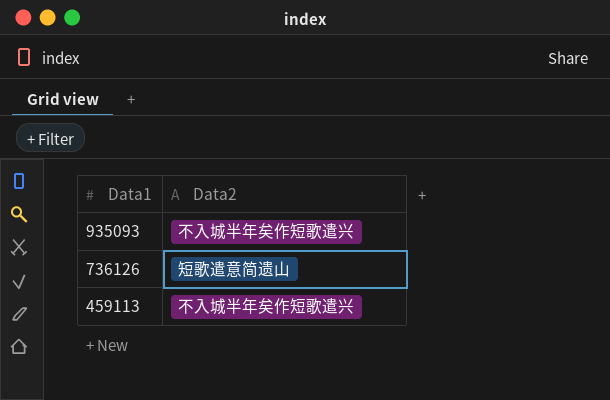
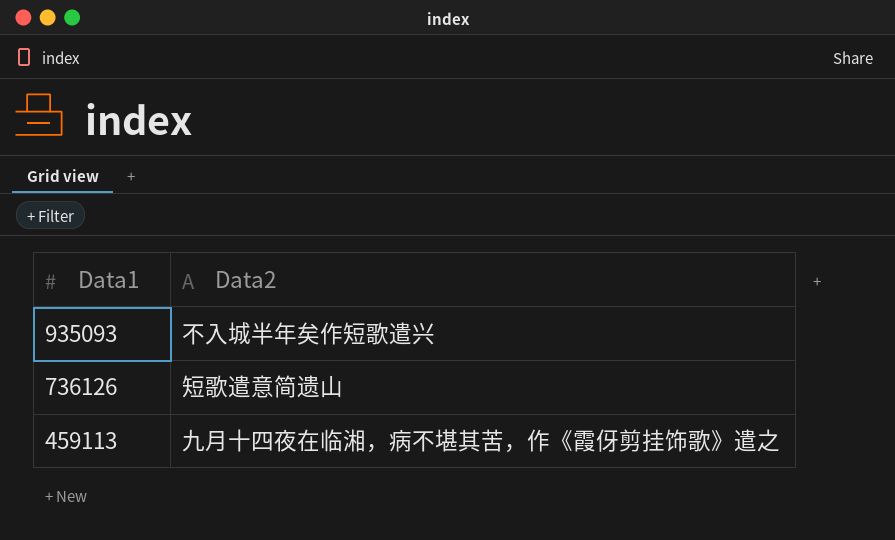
459113 | Data2: 不入城半年矣作短歌遣兴 -> 九月十四夜在临湘，病不堪其苦，作《霞伢剪挂饰歌》遣之

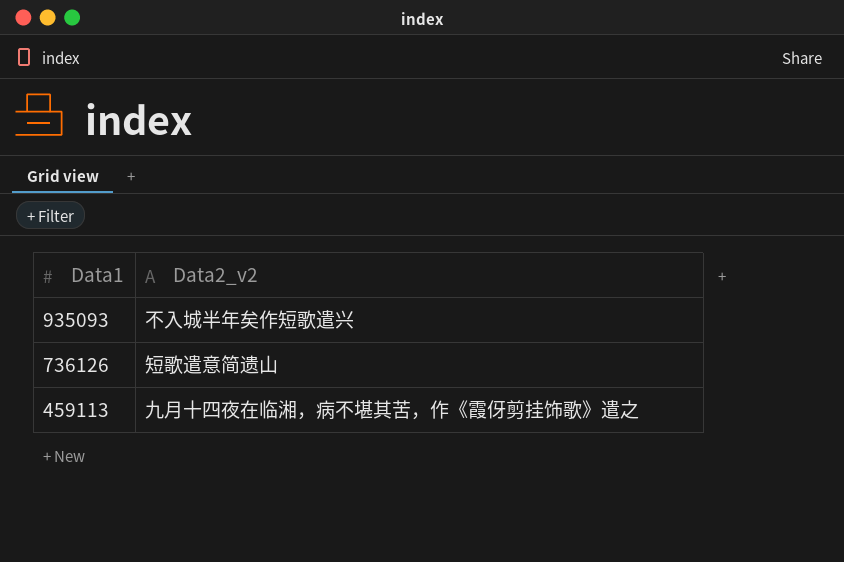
column name: Data2 -> Data2_v2

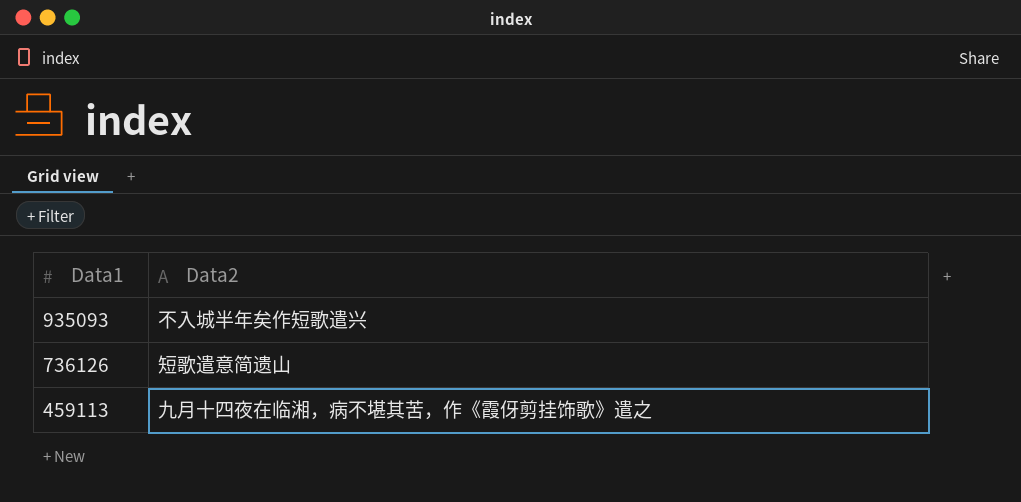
column name: Data2_v2 -> Data2

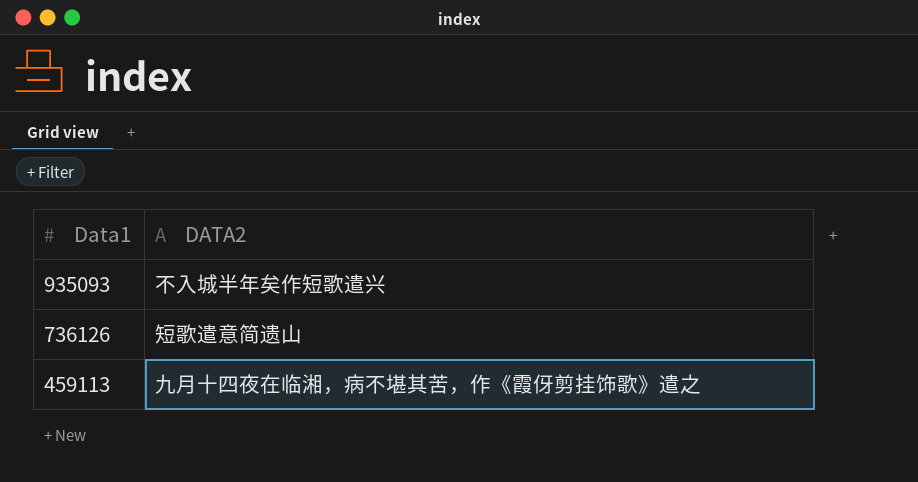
column name: Data2 -> DATA2

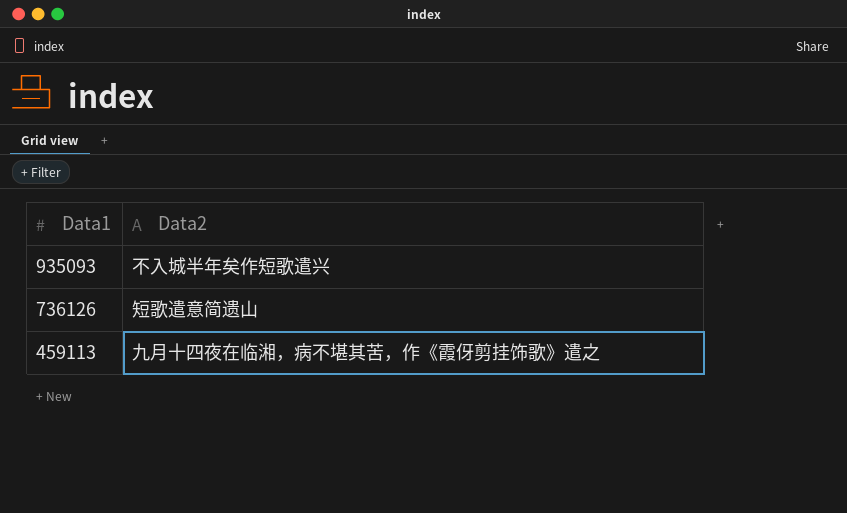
column name: DATA2 -> Data2

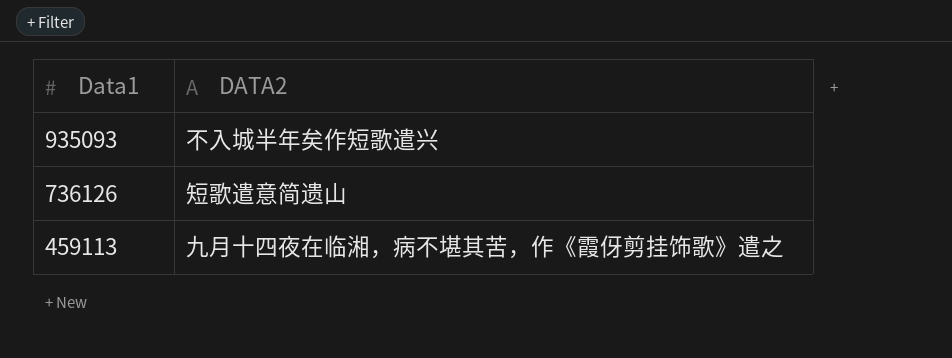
column name: Data2 -> DATA2

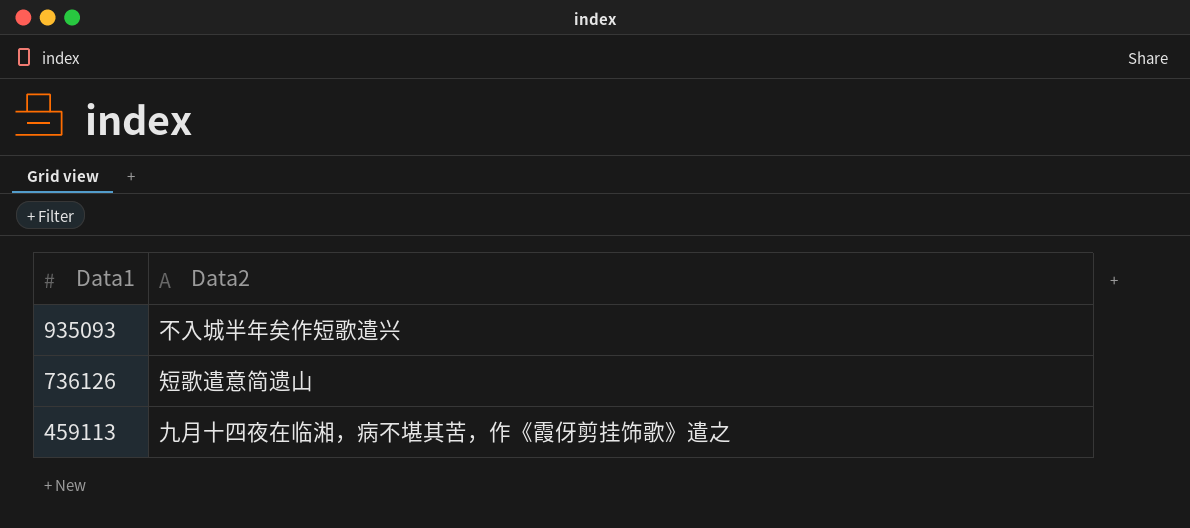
column name: DATA2 -> Data2

